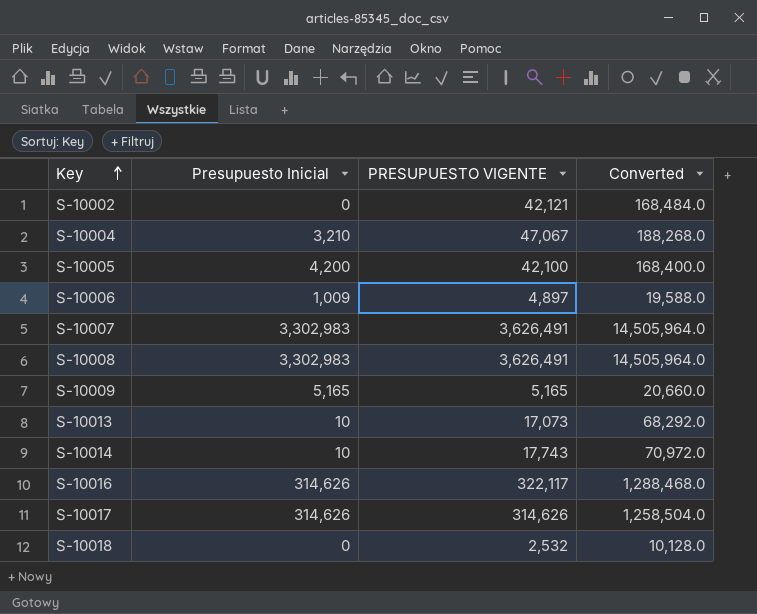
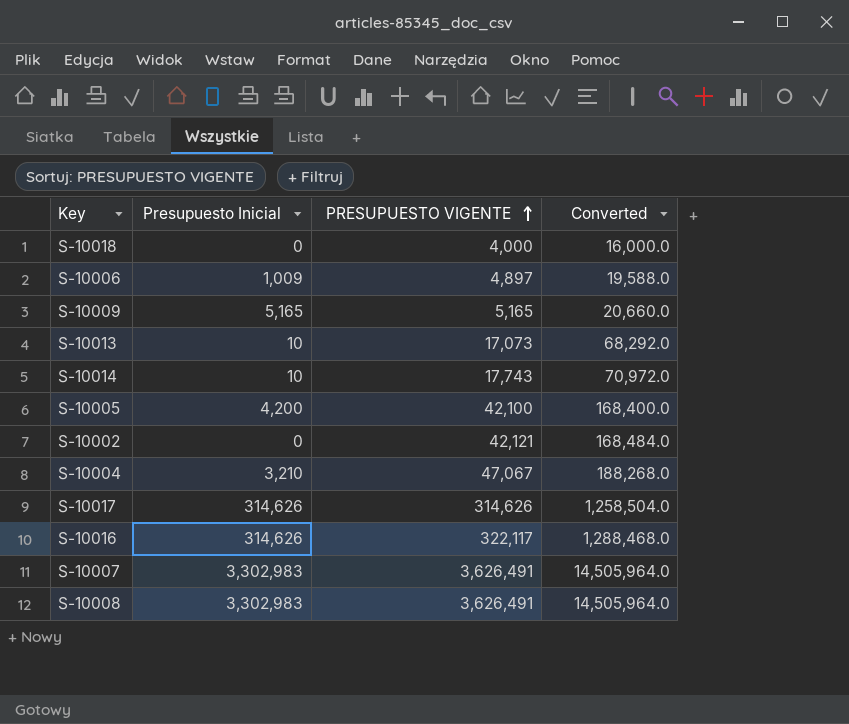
row order: Key ascending -> PRESUPUESTO VIGENTE ascending
S-10018 | PRESUPUESTO VIGENTE: 2,532 -> 4,000
S-10018 | Converted: 10,128.0 -> 16,000.0

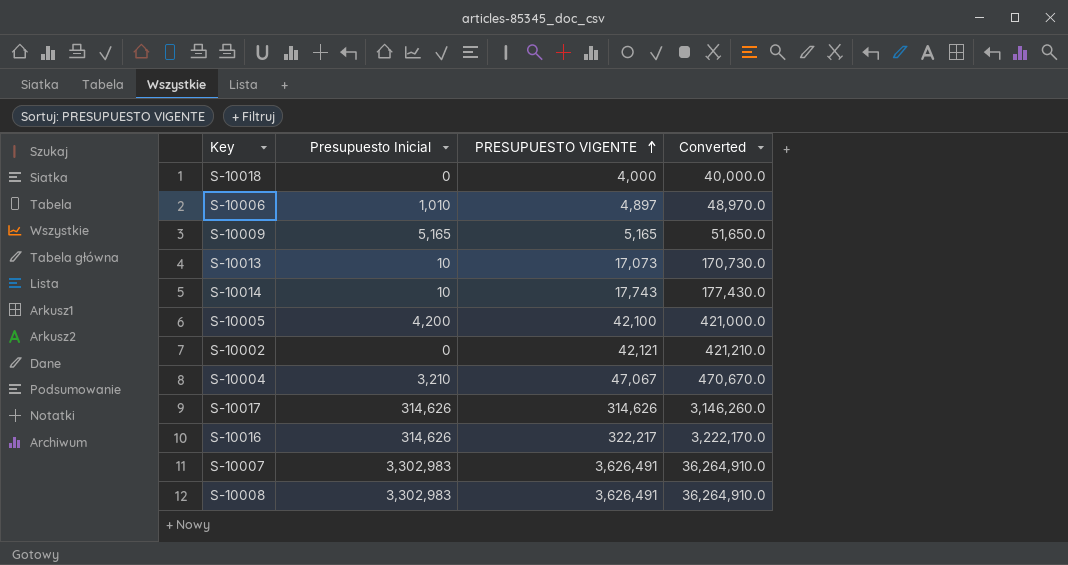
column Converted | formula: [PRESUPUESTO VIGENTE] * 4 -> [PRESUPUESTO VIGENTE] * 10
S-10006 | Presupuesto Inicial: 1,009 -> 1,010
S-10016 | PRESUPUESTO VIGENTE: 322,117 -> 322,217

